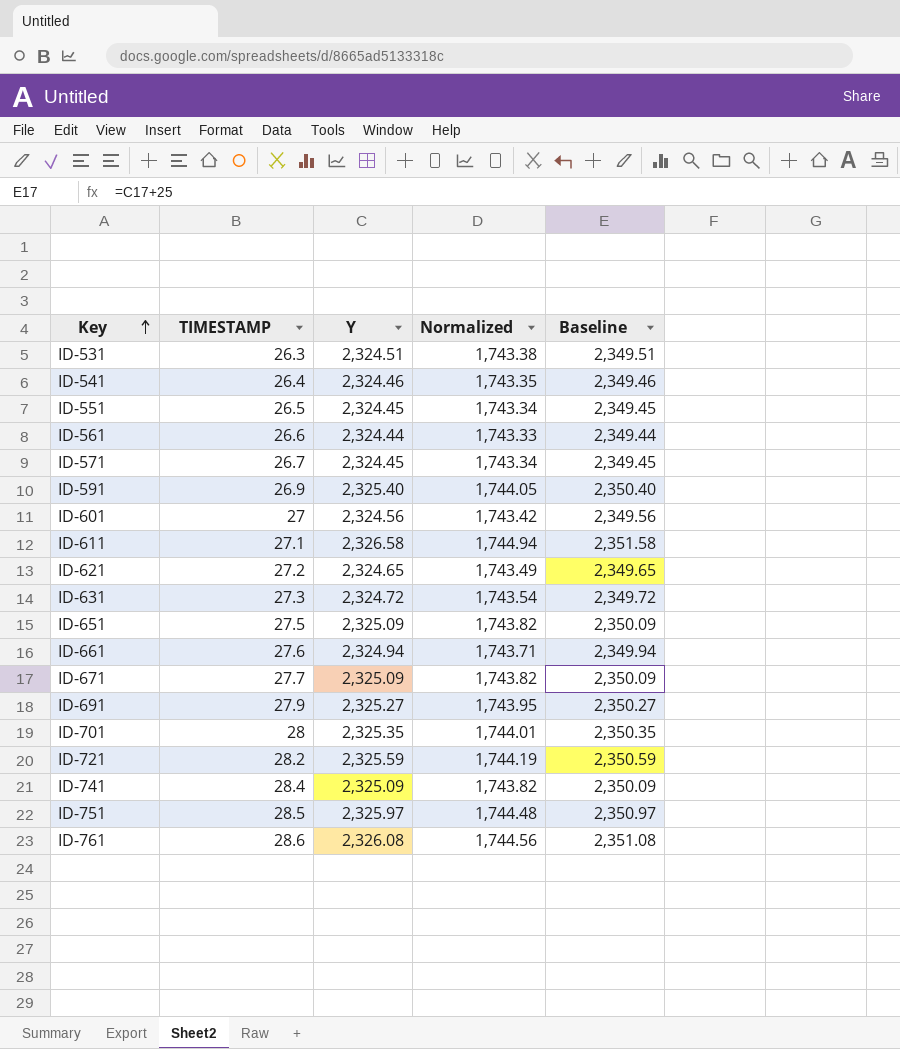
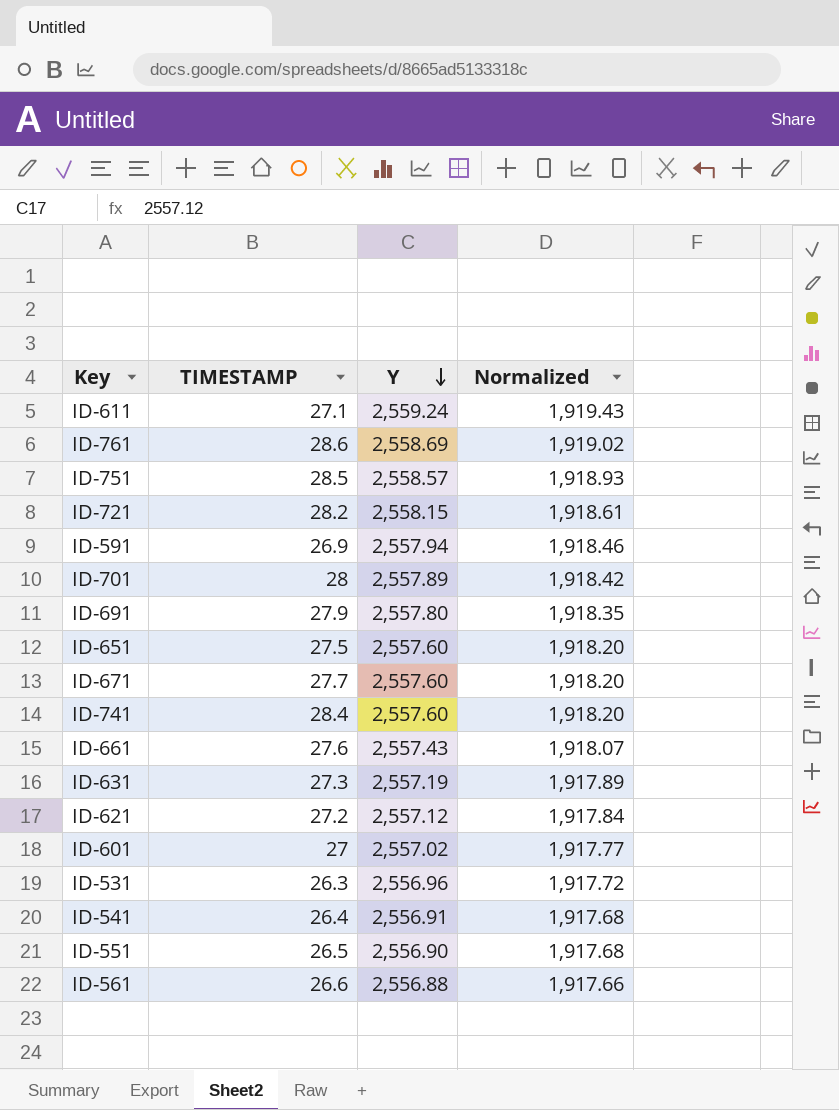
row order: Key ascending -> Y descending
column Baseline | formula: [Y] + 25 -> none
row ID-571: 26.7 | 2,324.45 | 1,743.34 | 2,349.45 -> none
ID-611 | Y: 2,326.58 -> 2,559.24
ID-611 | Normalized: 1,744.94 -> 1,919.43
ID-761 | Y: 2,326.08 -> 2,558.69
ID-761 | Normalized: 1,744.56 -> 1,919.02
ID-751 | Y: 2,325.97 -> 2,558.57
ID-751 | Normalized: 1,744.48 -> 1,918.93
ID-721 | Y: 2,325.59 -> 2,558.15
ID-721 | Normalized: 1,744.19 -> 1,918.61
ID-591 | Y: 2,325.40 -> 2,557.94
ID-591 | Normalized: 1,744.05 -> 1,918.46
ID-701 | Y: 2,325.35 -> 2,557.89
ID-701 | Normalized: 1,744.01 -> 1,918.42
ID-691 | Y: 2,325.27 -> 2,557.80
ID-691 | Normalized: 1,743.95 -> 1,918.35
ID-651 | Y: 2,325.09 -> 2,557.60
ID-651 | Normalized: 1,743.82 -> 1,918.20
ID-671 | Y: 2,325.09 -> 2,557.60
ID-671 | Normalized: 1,743.82 -> 1,918.20
ID-741 | Y: 2,325.09 -> 2,557.60
ID-741 | Normalized: 1,743.82 -> 1,918.20
ID-661 | Y: 2,324.94 -> 2,557.43
ID-661 | Normalized: 1,743.71 -> 1,918.07
ID-631 | Y: 2,324.72 -> 2,557.19
ID-631 | Normalized: 1,743.54 -> 1,917.89
ID-621 | Y: 2,324.65 -> 2,557.12
ID-621 | Normalized: 1,743.49 -> 1,917.84
ID-601 | Y: 2,324.56 -> 2,557.02
ID-601 | Normalized: 1,743.42 -> 1,917.77
ID-531 | Y: 2,324.51 -> 2,556.96
ID-531 | Normalized: 1,743.38 -> 1,917.72
ID-541 | Y: 2,324.46 -> 2,556.91
ID-541 | Normalized: 1,743.35 -> 1,917.68
ID-551 | Y: 2,324.45 -> 2,556.90
ID-551 | Normalized: 1,743.34 -> 1,917.68
ID-561 | Y: 2,324.44 -> 2,556.88
ID-561 | Normalized: 1,743.33 -> 1,917.66

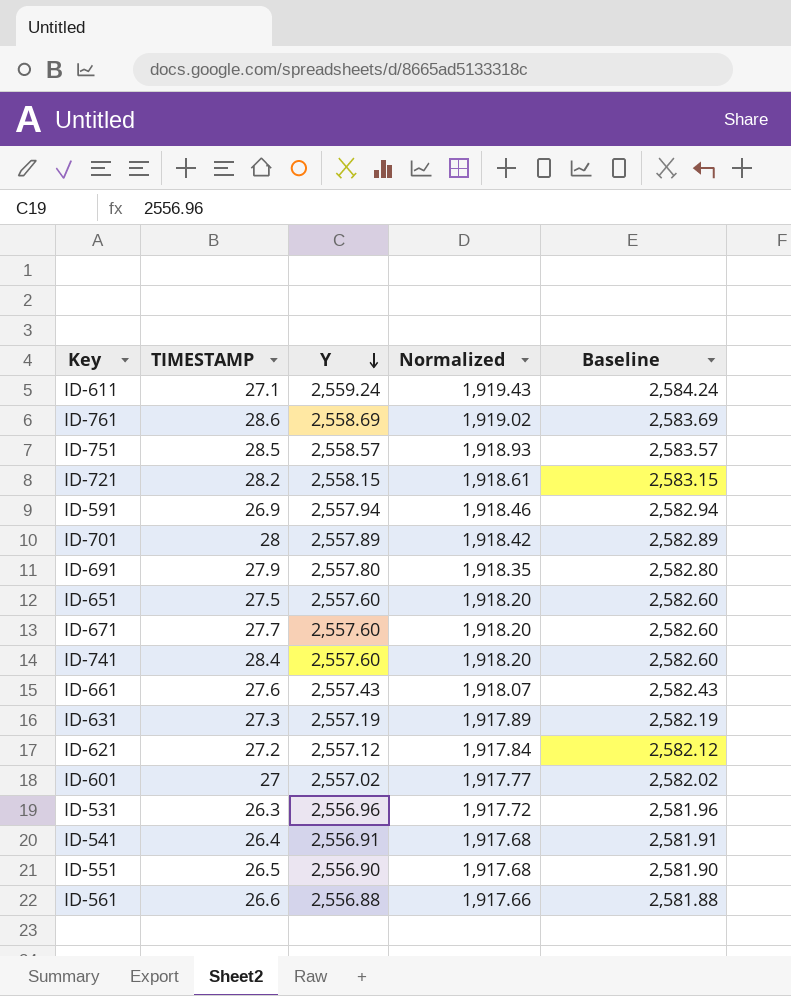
column Baseline | formula: none -> [Y] + 25

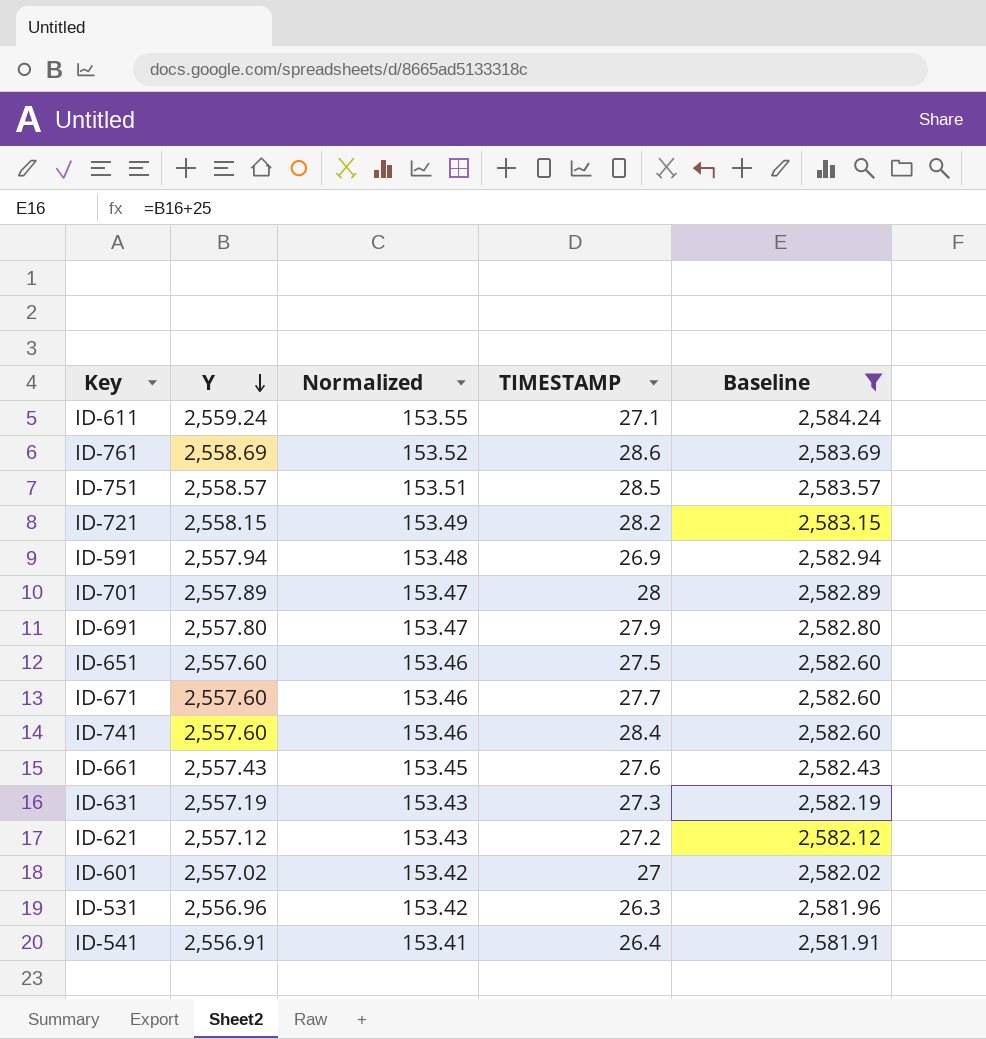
filter: none -> Baseline >= 2,581.91
column Normalized | formula: [Y] * 0.75 -> [Y] * 0.06
column TIMESTAMP | position: 2 -> 4

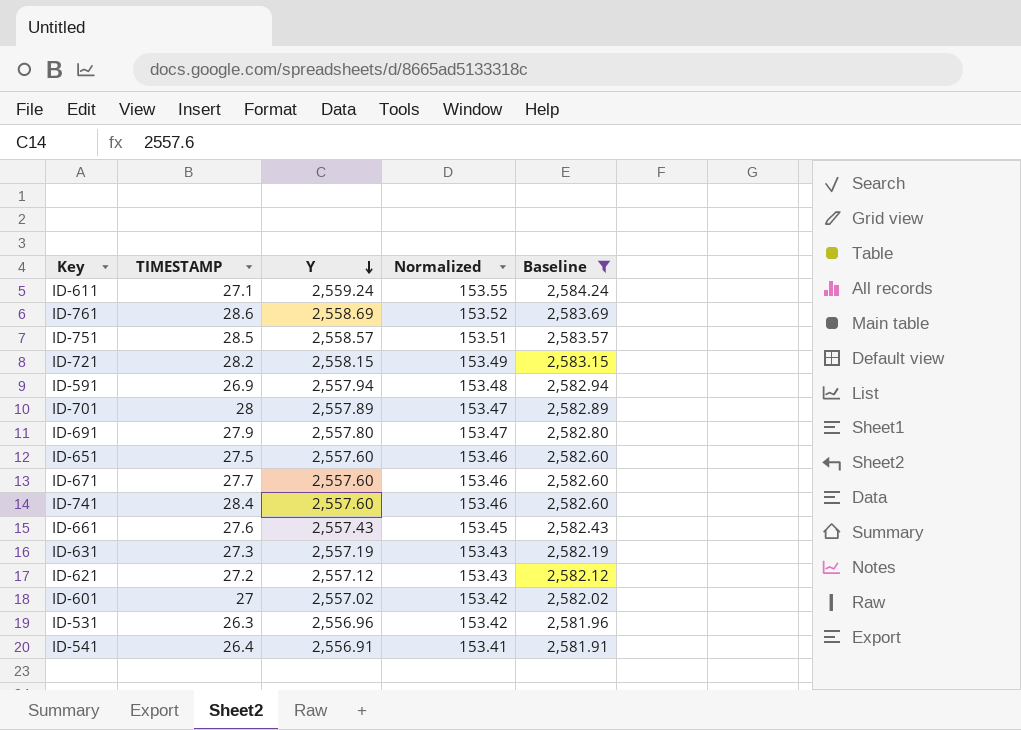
column TIMESTAMP | position: 4 -> 2

